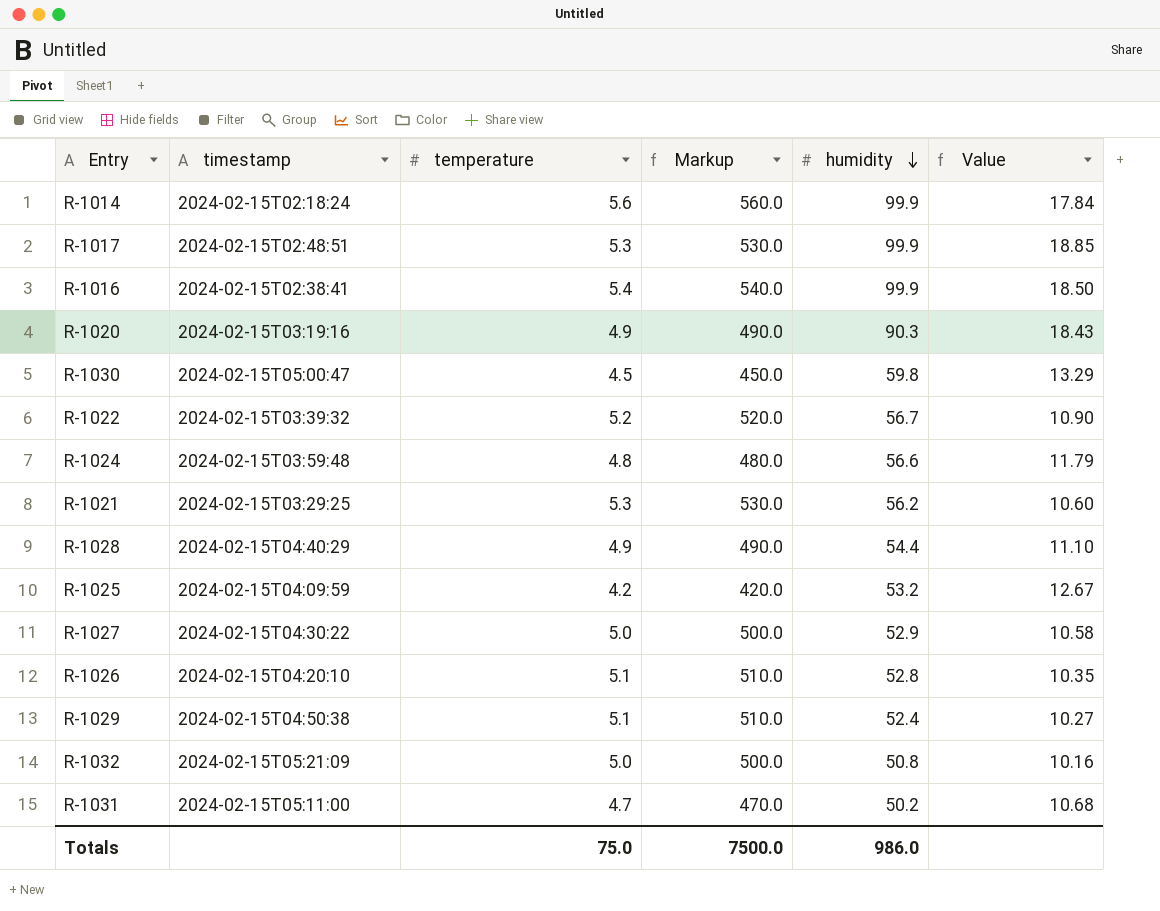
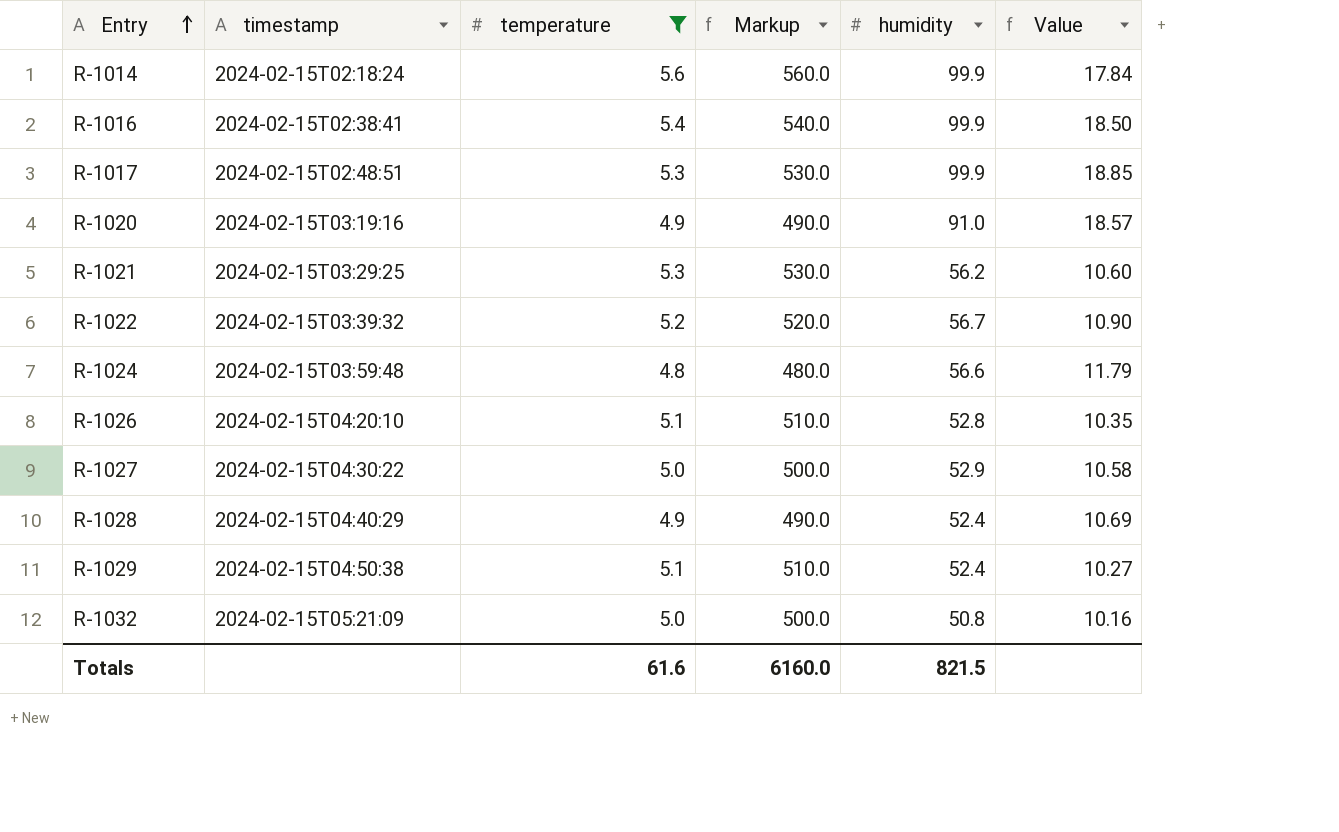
filter: none -> temperature >= 4.8
row order: humidity descending -> Entry ascending
R-1020 | humidity: 90.3 -> 91.0
R-1020 | Value: 18.43 -> 18.57
R-1028 | humidity: 54.4 -> 52.4
R-1028 | Value: 11.10 -> 10.69
Totals | temperature: 75.0 -> 61.6
Totals | Markup: 7500.0 -> 6160.0
Totals | humidity: 986.0 -> 821.5

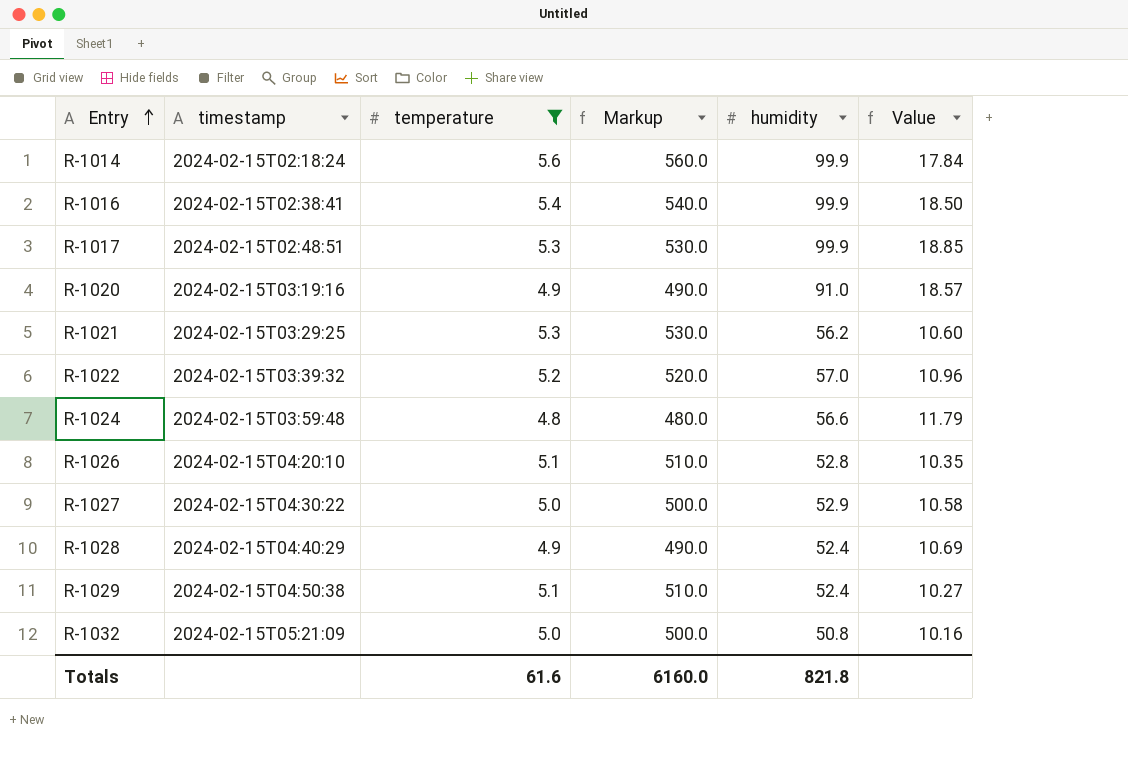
R-1022 | humidity: 56.7 -> 57.0
R-1022 | Value: 10.90 -> 10.96
Totals | humidity: 821.5 -> 821.8

